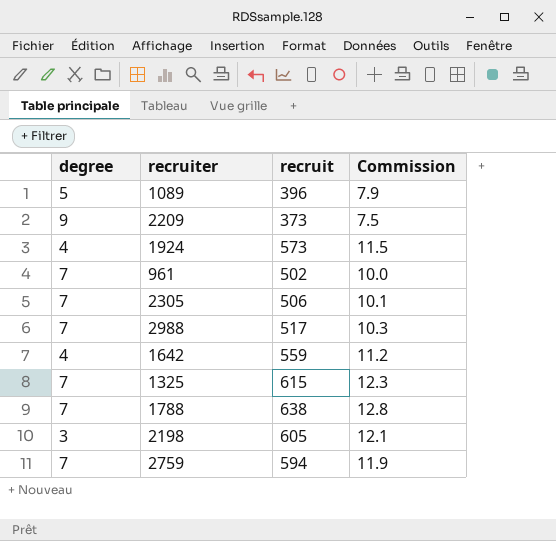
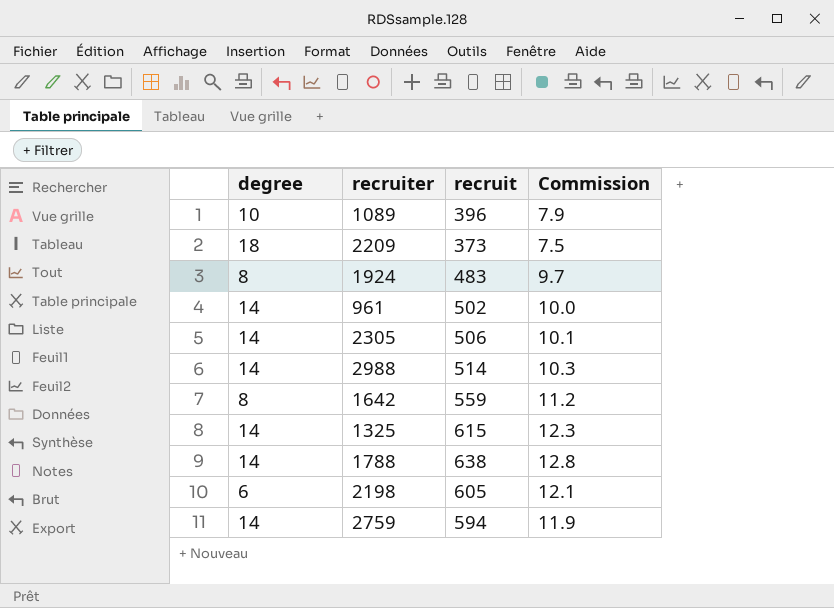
1089 | degree: 5 -> 10
2209 | degree: 9 -> 18
1924 | degree: 4 -> 8
1924 | recruit: 573 -> 483
1924 | Commission: 11.5 -> 9.7
961 | degree: 7 -> 14
2305 | degree: 7 -> 14
2988 | degree: 7 -> 14
2988 | recruit: 517 -> 514
1642 | degree: 4 -> 8
1325 | degree: 7 -> 14
1788 | degree: 7 -> 14
2198 | degree: 3 -> 6
2759 | degree: 7 -> 14

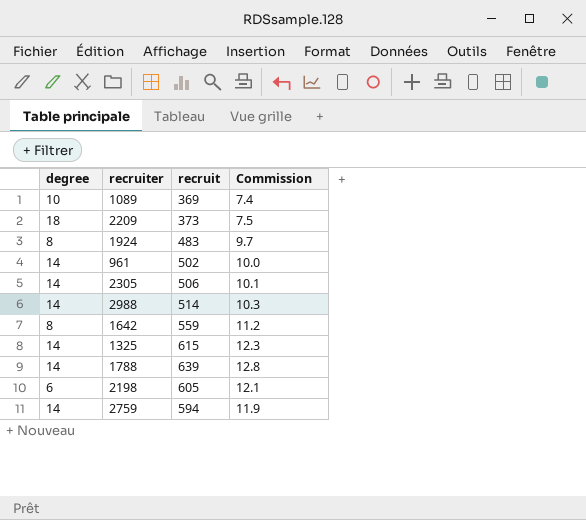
1089 | recruit: 396 -> 369
1089 | Commission: 7.9 -> 7.4
1788 | recruit: 638 -> 639

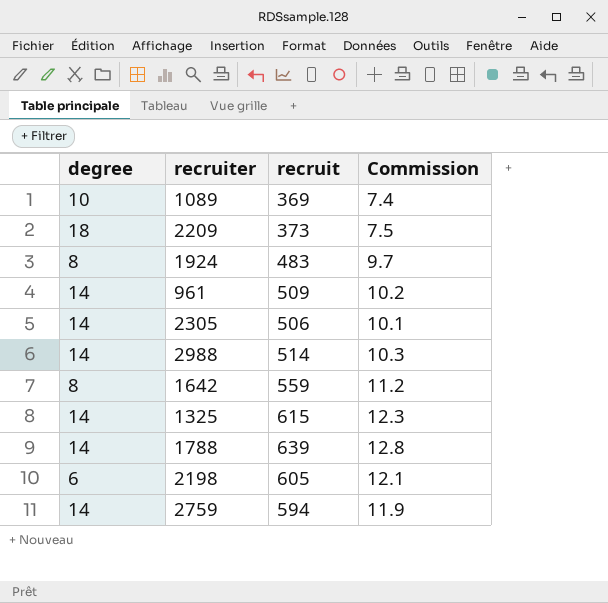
961 | recruit: 502 -> 509
961 | Commission: 10.0 -> 10.2

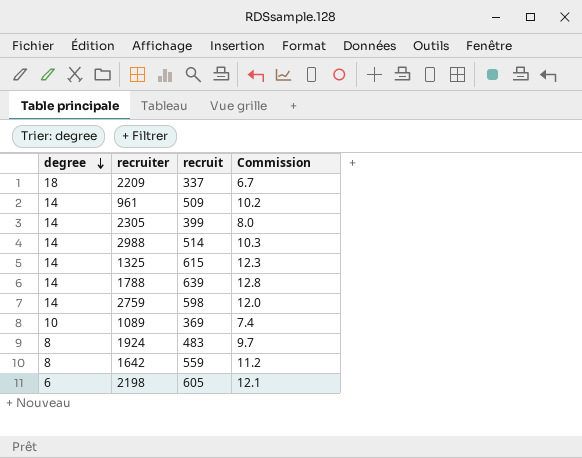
row order: none -> degree descending
2209 | recruit: 373 -> 337
2209 | Commission: 7.5 -> 6.7
2305 | recruit: 506 -> 399
2305 | Commission: 10.1 -> 8.0
2759 | recruit: 594 -> 598
2759 | Commission: 11.9 -> 12.0

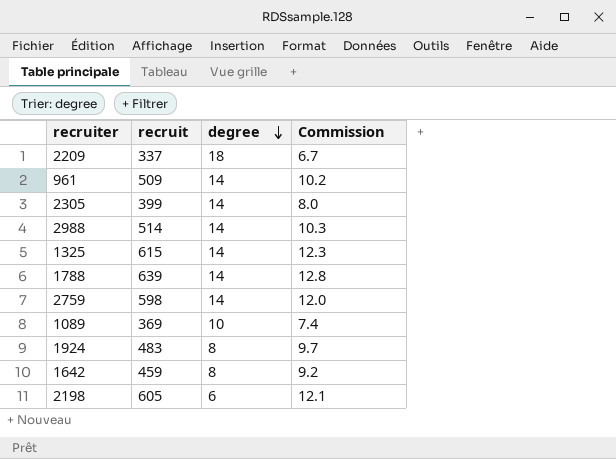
column degree | position: 1 -> 3
1642 | recruit: 559 -> 459
1642 | Commission: 11.2 -> 9.2

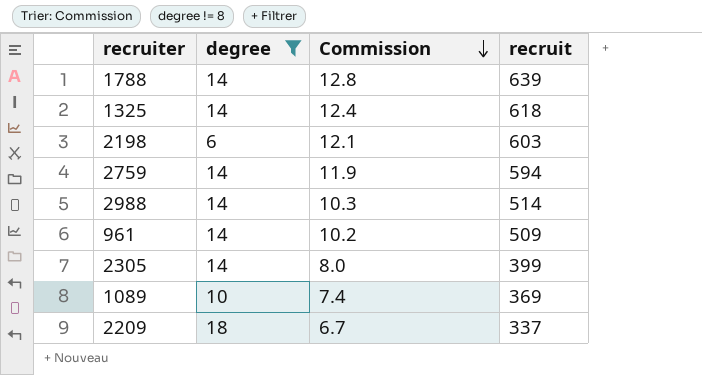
filter: none -> degree != 8
row order: degree descending -> Commission descending
column recruit | position: 2 -> 4
1325 | Commission: 12.3 -> 12.4
1325 | recruit: 615 -> 618
2198 | recruit: 605 -> 603
2759 | Commission: 12.0 -> 11.9
2759 | recruit: 598 -> 594

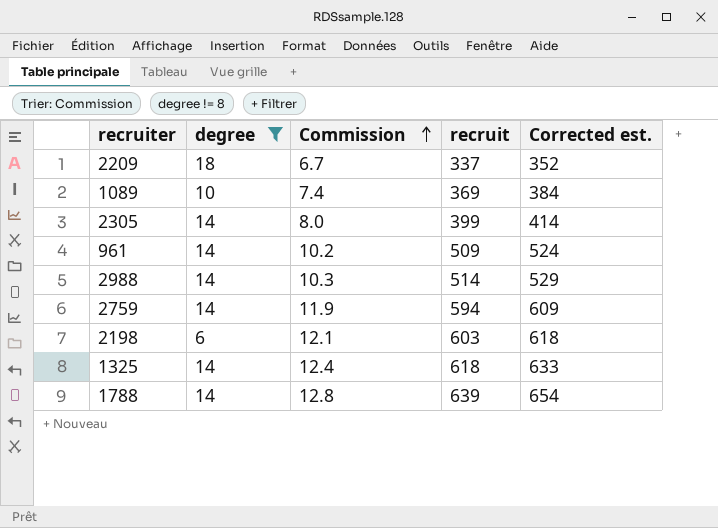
row order: Commission descending -> Commission ascending
column Corrected est. | formula: none -> [recruit] + 15

